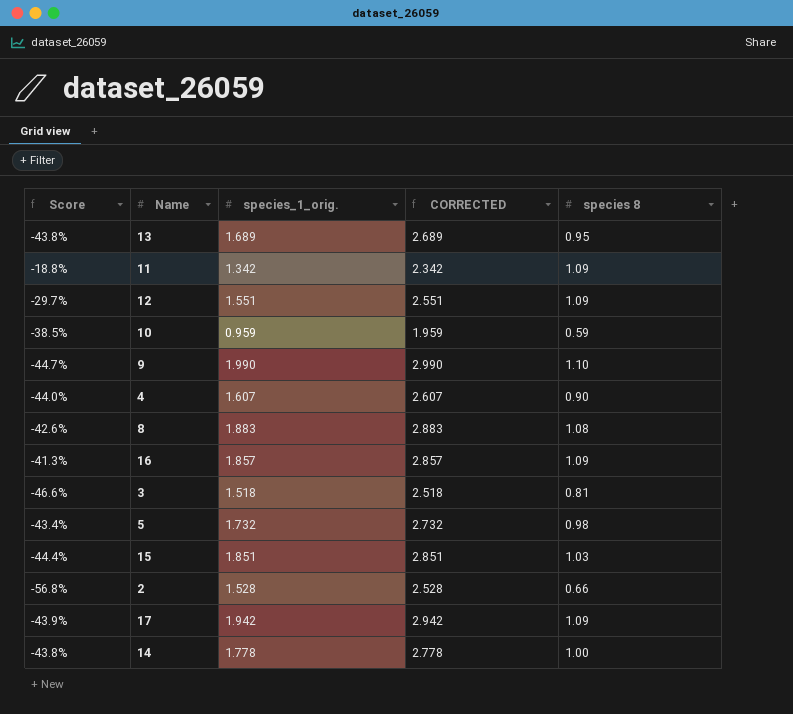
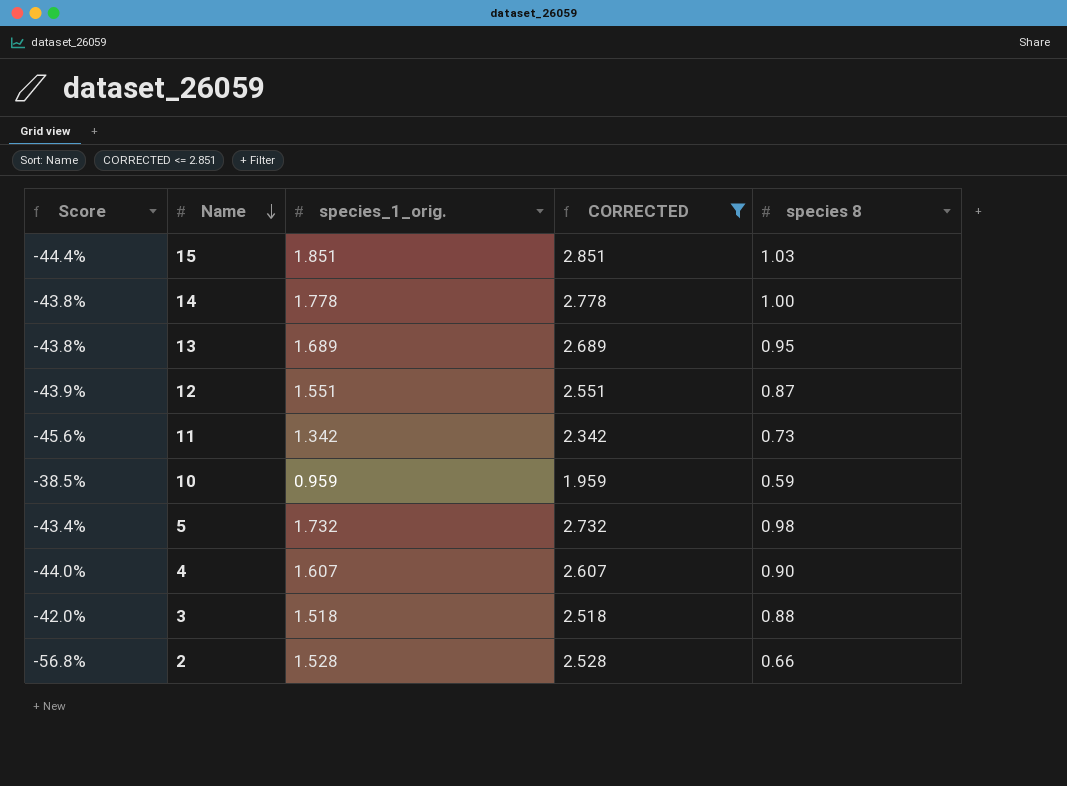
filter: none -> CORRECTED <= 2.851
row order: none -> Name descending
12 | Score: -29.7% -> -43.9%
12 | species 8: 1.09 -> 0.87
11 | Score: -18.8% -> -45.6%
11 | species 8: 1.09 -> 0.73
3 | Score: -46.6% -> -42.0%
3 | species 8: 0.81 -> 0.88

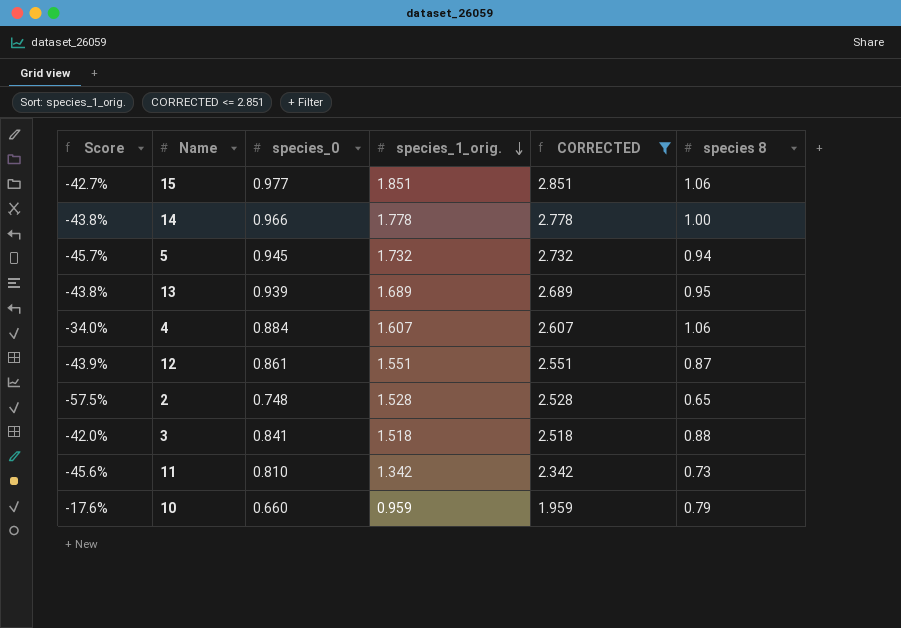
row order: Name descending -> species_1_orig. descending
column species_0 | position: none -> 3
15 | Score: -44.4% -> -42.7%
15 | species 8: 1.03 -> 1.06
5 | Score: -43.4% -> -45.7%
5 | species 8: 0.98 -> 0.94
4 | Score: -44.0% -> -34.0%
4 | species 8: 0.90 -> 1.06
2 | Score: -56.8% -> -57.5%
2 | species 8: 0.66 -> 0.65
10 | Score: -38.5% -> -17.6%
10 | species 8: 0.59 -> 0.79

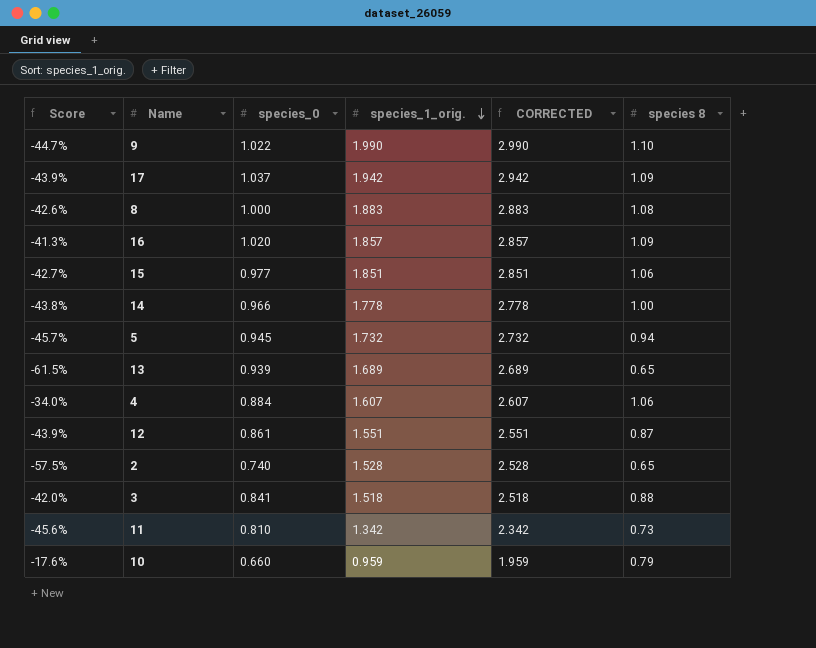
filter: CORRECTED <= 2.851 -> none
13 | Score: -43.8% -> -61.5%
13 | species 8: 0.95 -> 0.65
2 | species_0: 0.748 -> 0.740

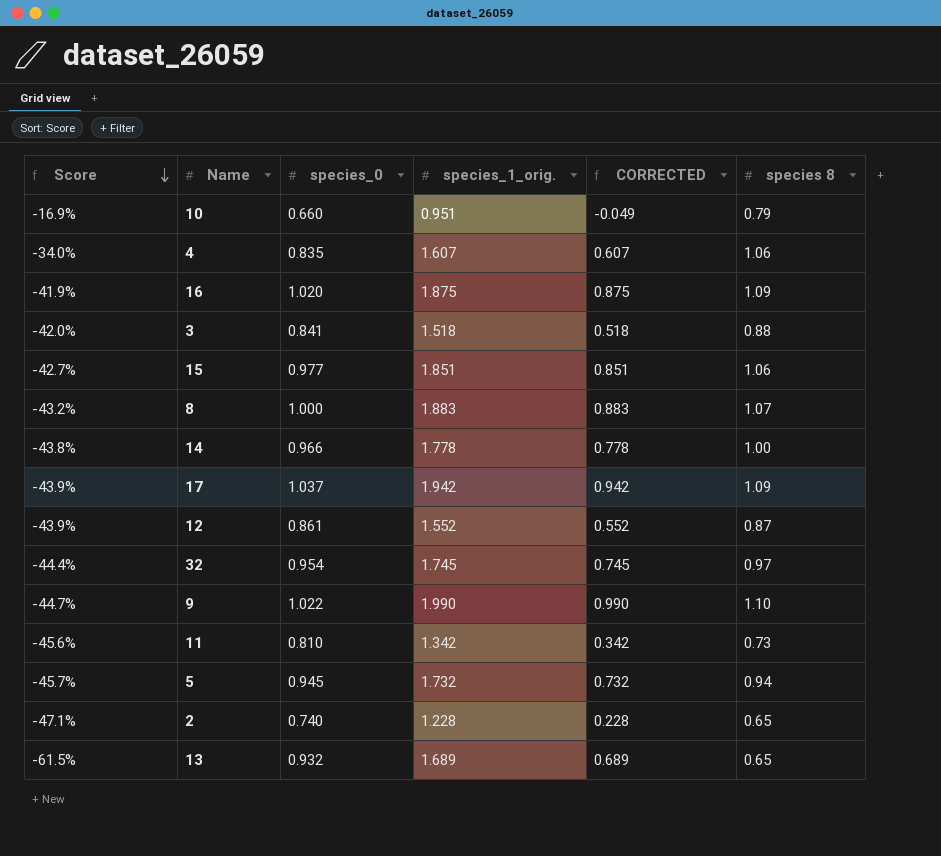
row order: species_1_orig. descending -> Score descending
column CORRECTED | formula: [species_1_orig.] + 1 -> [species_1_orig.] - 1
10 | Score: -17.6% -> -16.9%
10 | species_1_orig.: 0.959 -> 0.951
4 | species_0: 0.884 -> 0.835
16 | Score: -41.3% -> -41.9%
16 | species_1_orig.: 1.857 -> 1.875
8 | Score: -42.6% -> -43.2%
8 | species 8: 1.08 -> 1.07
12 | species_1_orig.: 1.551 -> 1.552
row 32: none -> -44.4% | 0.954 | 1.745 | 0.745 | 0.97
2 | Score: -57.5% -> -47.1%
2 | species_1_orig.: 1.528 -> 1.228
13 | species_0: 0.939 -> 0.932

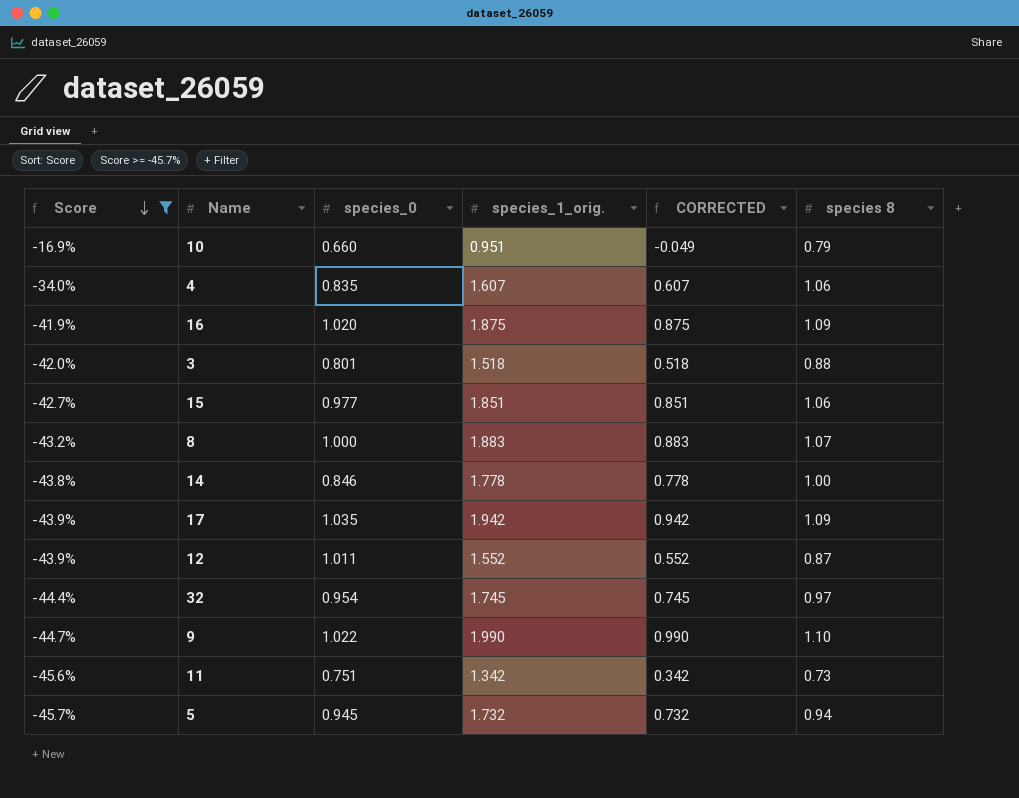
filter: none -> Score >= -45.7%
3 | species_0: 0.841 -> 0.801
14 | species_0: 0.966 -> 0.846
17 | species_0: 1.037 -> 1.035
12 | species_0: 0.861 -> 1.011
11 | species_0: 0.810 -> 0.751

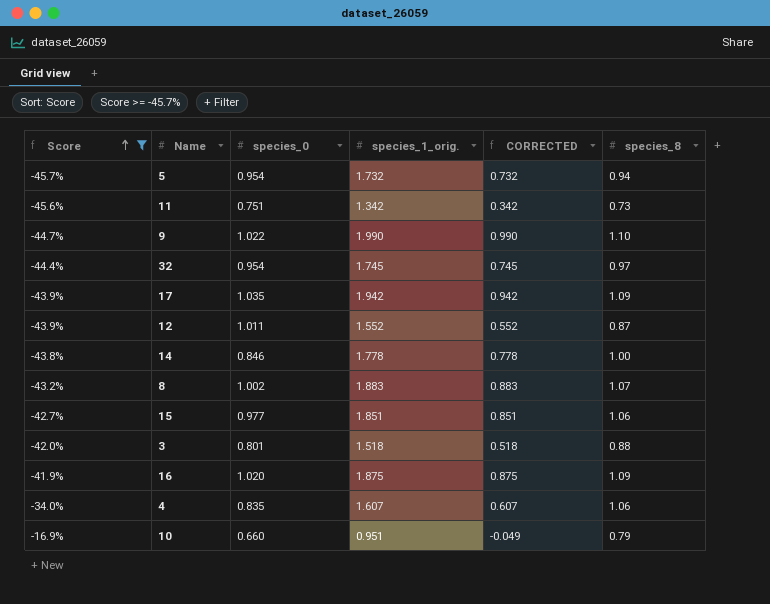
row order: Score descending -> Score ascending
column name: species 8 -> species_8
5 | species_0: 0.945 -> 0.954
8 | species_0: 1.000 -> 1.002

